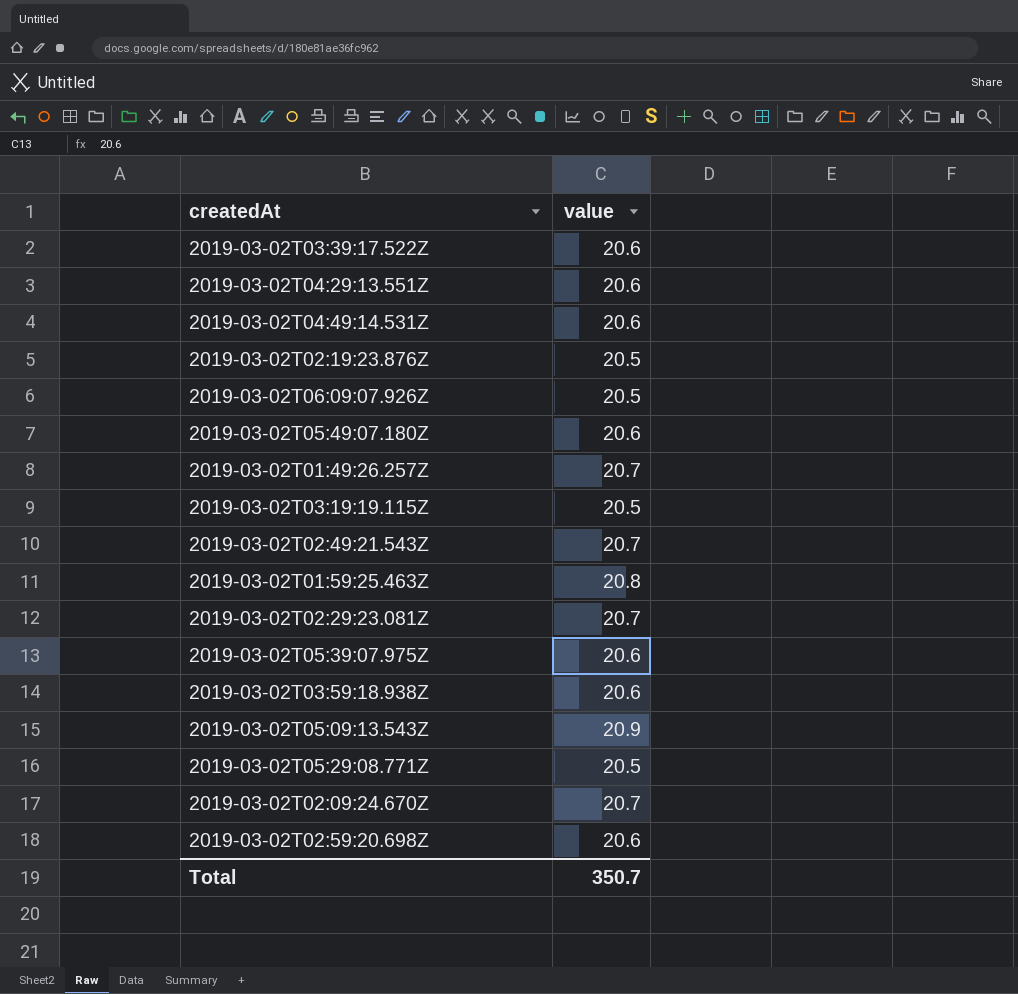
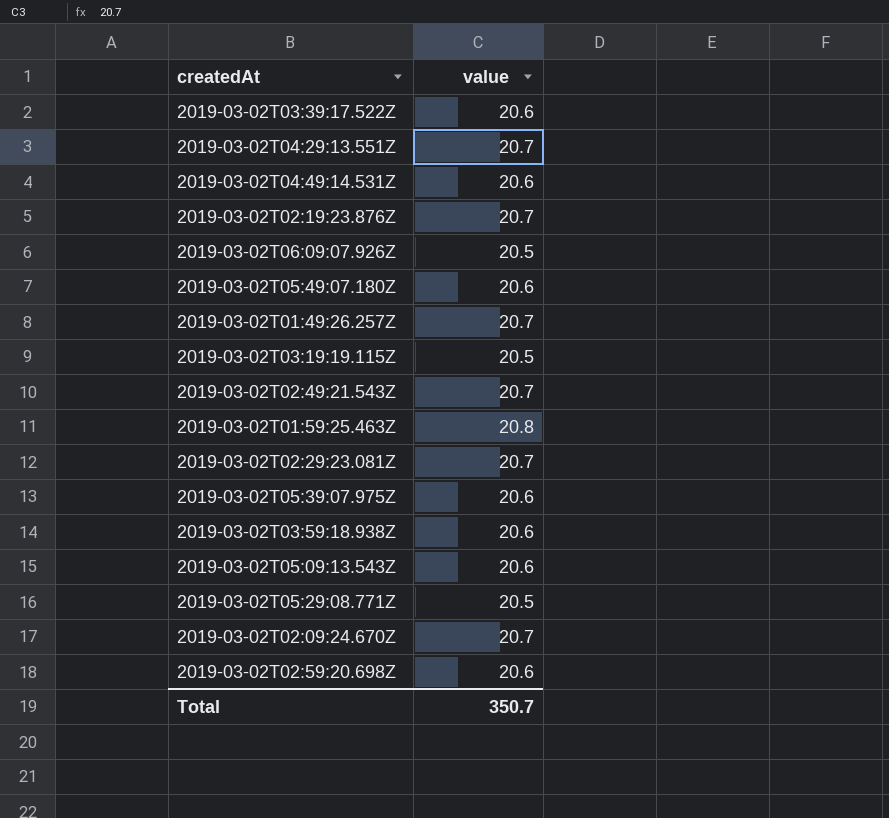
2019-03-02T04:29:13.551Z | value: 20.6 -> 20.7
2019-03-02T02:19:23.876Z | value: 20.5 -> 20.7
2019-03-02T05:09:13.543Z | value: 20.9 -> 20.6

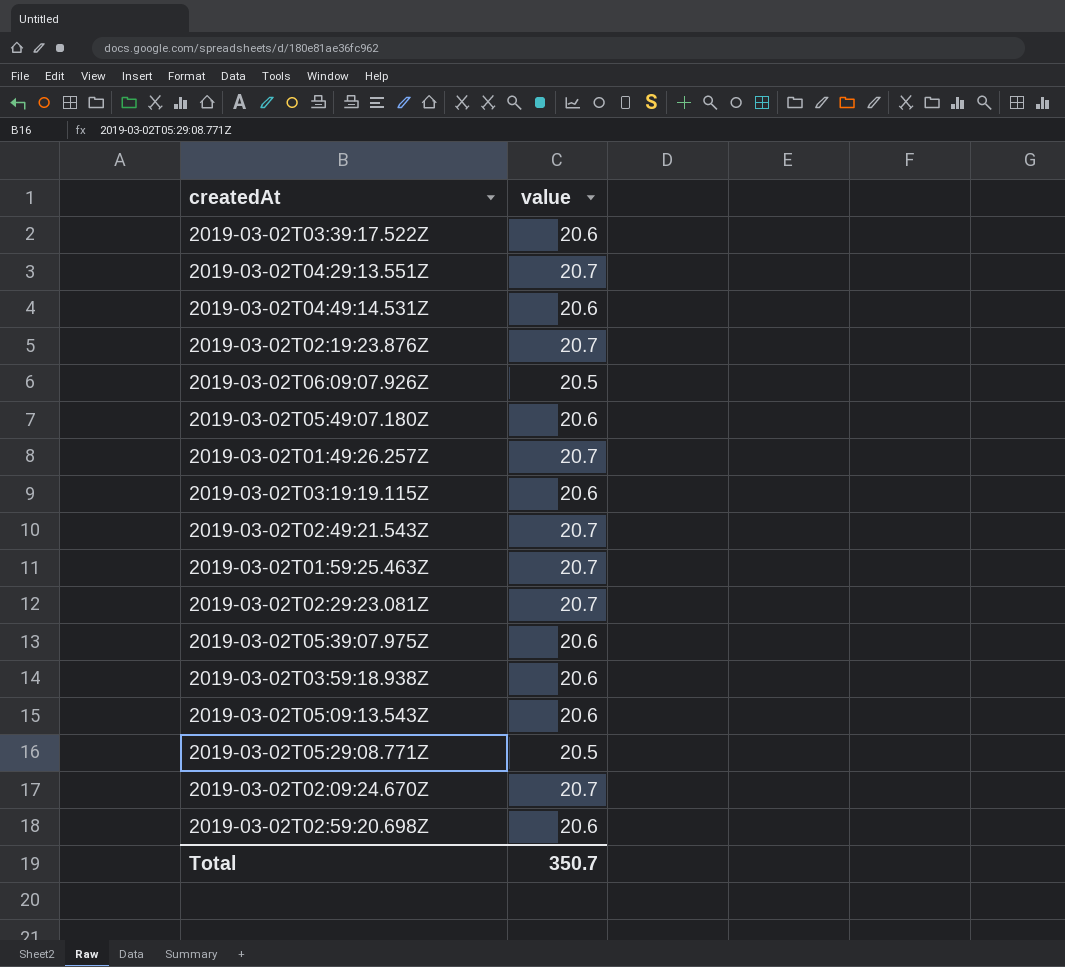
2019-03-02T03:19:19.115Z | value: 20.5 -> 20.6
2019-03-02T01:59:25.463Z | value: 20.8 -> 20.7

